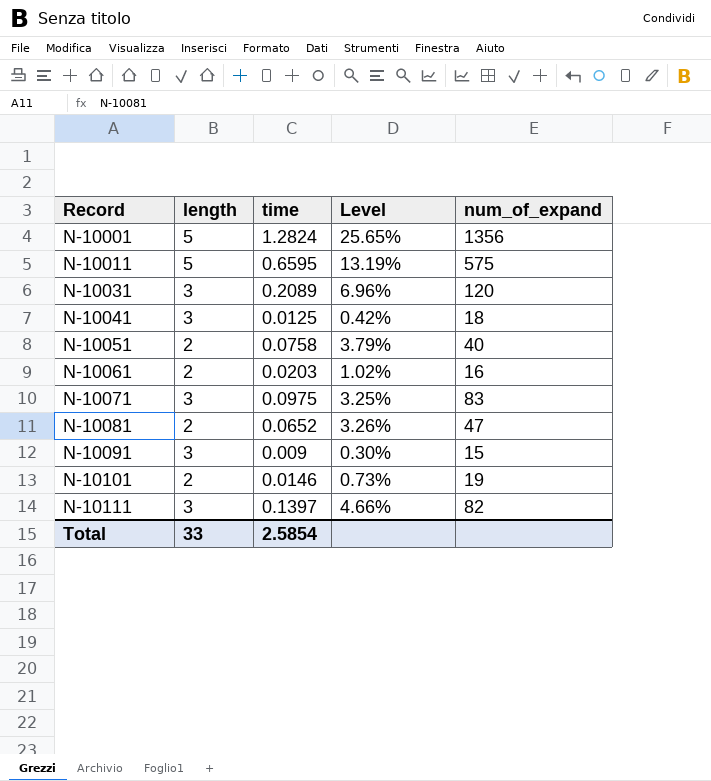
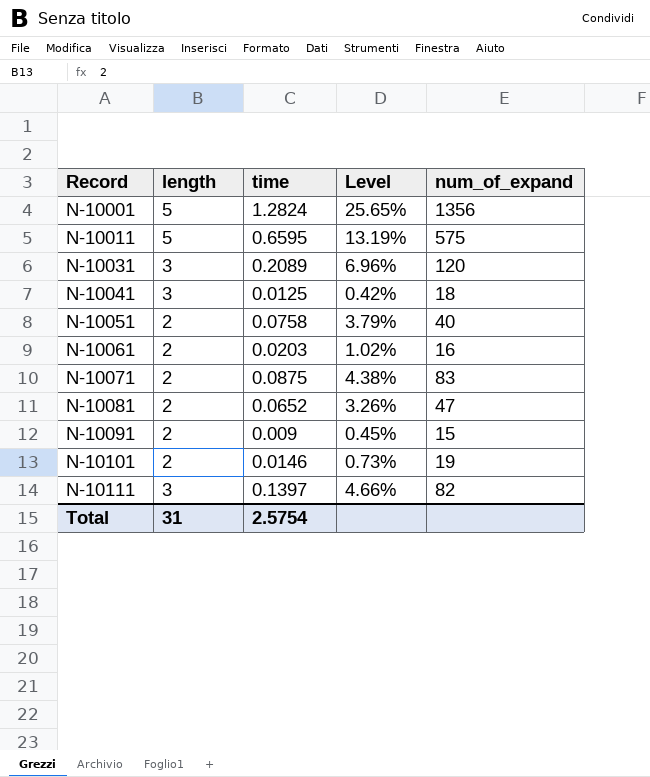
N-10071 | length: 3 -> 2
N-10071 | time: 0.0975 -> 0.0875
N-10071 | Level: 3.25% -> 4.38%
N-10091 | length: 3 -> 2
N-10091 | Level: 0.30% -> 0.45%
Total | length: 33 -> 31
Total | time: 2.5854 -> 2.5754

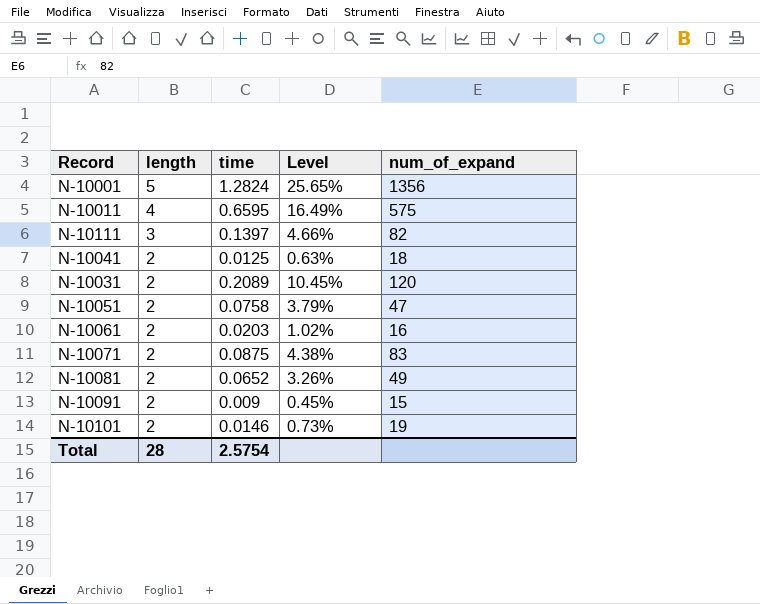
row order: Record ascending -> length descending
N-10011 | length: 5 -> 4
N-10011 | Level: 13.19% -> 16.49%
N-10041 | length: 3 -> 2
N-10041 | Level: 0.42% -> 0.63%
N-10031 | length: 3 -> 2
N-10031 | Level: 6.96% -> 10.45%
N-10051 | num_of_expand: 40 -> 47
N-10081 | num_of_expand: 47 -> 49
Total | length: 31 -> 28

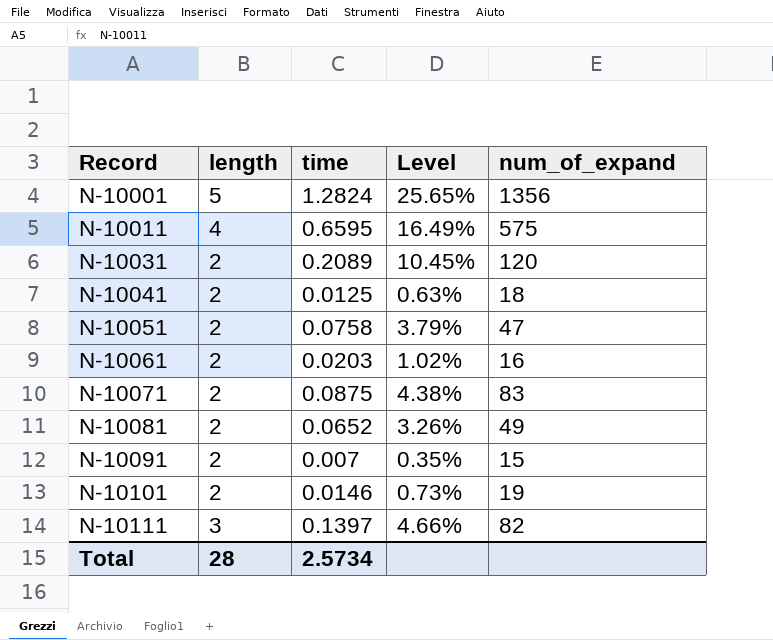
row order: length descending -> Record ascending
N-10091 | time: 0.009 -> 0.007
N-10091 | Level: 0.45% -> 0.35%
Total | time: 2.5754 -> 2.5734

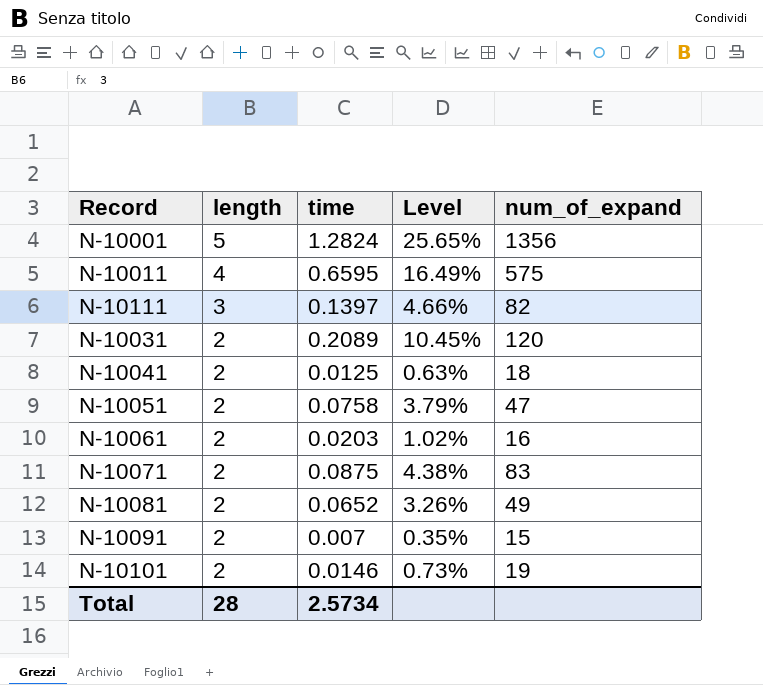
row order: Record ascending -> length descending

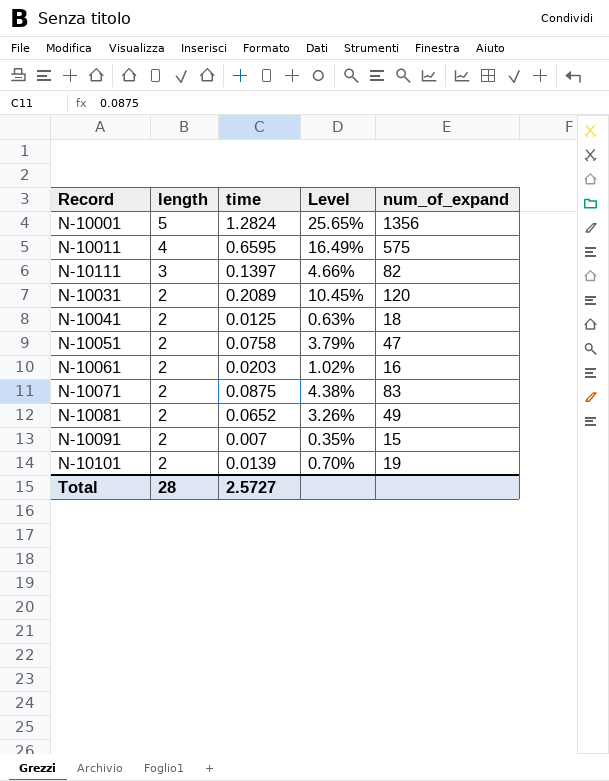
N-10101 | time: 0.0146 -> 0.0139
N-10101 | Level: 0.73% -> 0.70%
Total | time: 2.5734 -> 2.5727

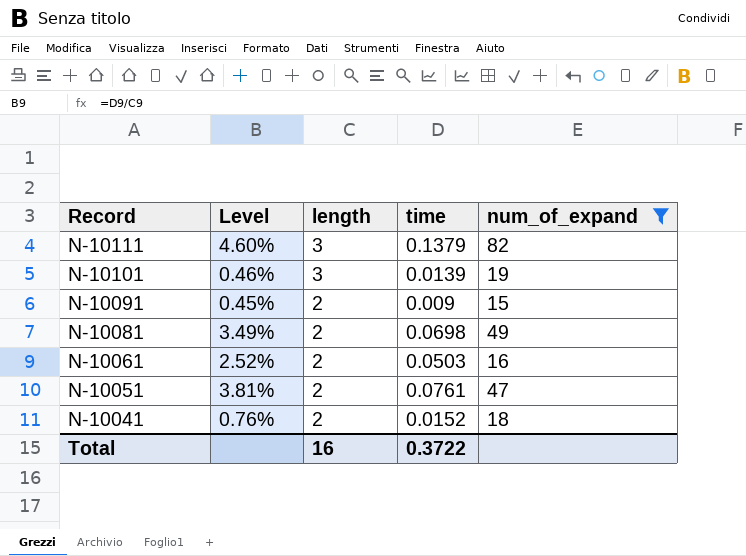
filter: none -> num_of_expand <= 82
row order: length descending -> Record descending
column Level | position: 4 -> 2
N-10111 | Level: 4.66% -> 4.60%
N-10111 | time: 0.1397 -> 0.1379
N-10101 | Level: 0.70% -> 0.46%
N-10101 | length: 2 -> 3
N-10091 | Level: 0.35% -> 0.45%
N-10091 | time: 0.007 -> 0.009
N-10081 | Level: 3.26% -> 3.49%
N-10081 | time: 0.0652 -> 0.0698
N-10061 | Level: 1.02% -> 2.52%
N-10061 | time: 0.0203 -> 0.0503
N-10051 | Level: 3.79% -> 3.81%
N-10051 | time: 0.0758 -> 0.0761
N-10041 | Level: 0.63% -> 0.76%
N-10041 | time: 0.0125 -> 0.0152
Total | length: 28 -> 16
Total | time: 2.5727 -> 0.3722

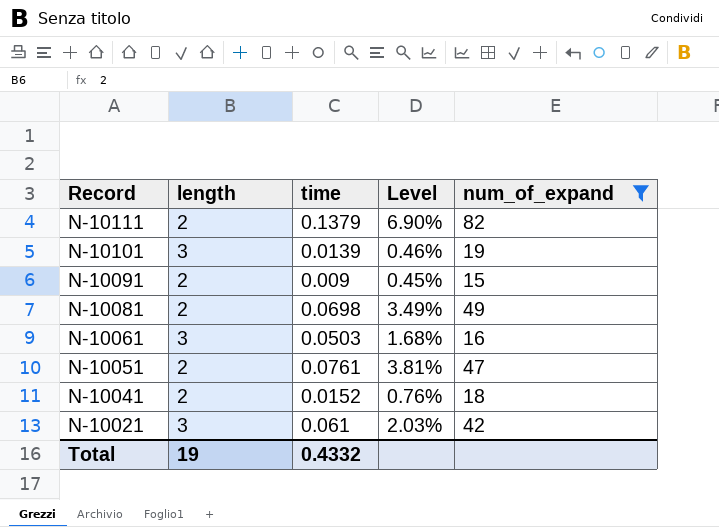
column Level | position: 2 -> 4
N-10111 | length: 3 -> 2
N-10111 | Level: 4.60% -> 6.90%
N-10061 | length: 2 -> 3
N-10061 | Level: 2.52% -> 1.68%
row N-10021: none -> 3 | 0.061 | 2.03% | 42
Total | length: 16 -> 19
Total | time: 0.3722 -> 0.4332

